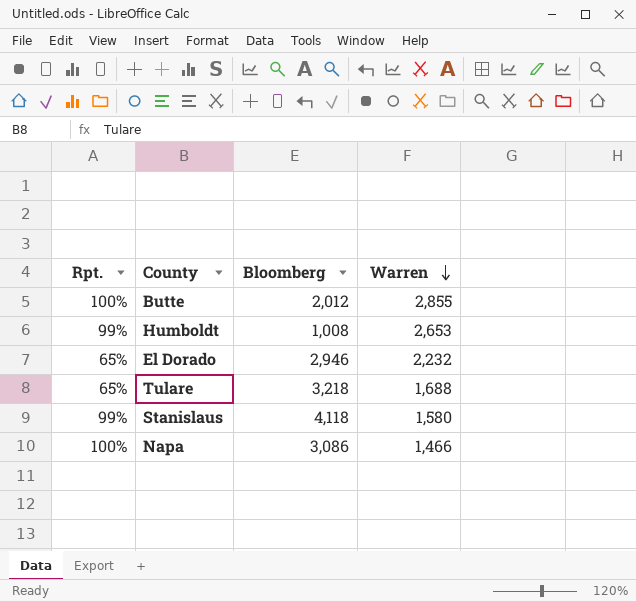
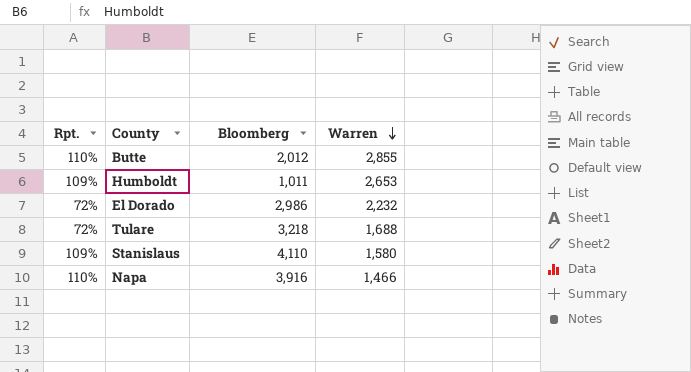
Butte | Rpt.: 100% -> 110%
Humboldt | Rpt.: 99% -> 109%
Humboldt | Bloomberg: 1,008 -> 1,011
El Dorado | Rpt.: 65% -> 72%
El Dorado | Bloomberg: 2,946 -> 2,986
Tulare | Rpt.: 65% -> 72%
Stanislaus | Rpt.: 99% -> 109%
Stanislaus | Bloomberg: 4,118 -> 4,110
Napa | Rpt.: 100% -> 110%
Napa | Bloomberg: 3,086 -> 3,916

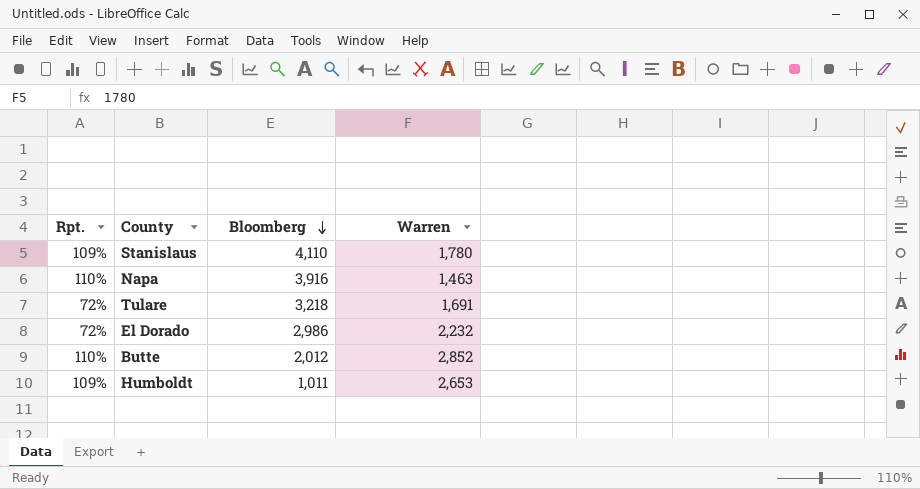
row order: Warren descending -> Bloomberg descending
Stanislaus | Warren: 1,580 -> 1,780
Napa | Warren: 1,466 -> 1,463
Tulare | Warren: 1,688 -> 1,691
Butte | Warren: 2,855 -> 2,852

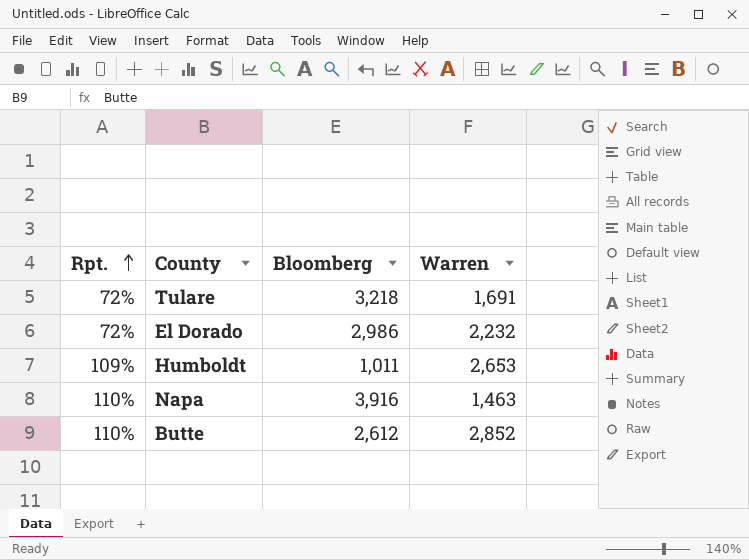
row order: Bloomberg descending -> Rpt. ascending
row Stanislaus: 109% | 4,110 | 1,780 -> none
Butte | Bloomberg: 2,012 -> 2,612

